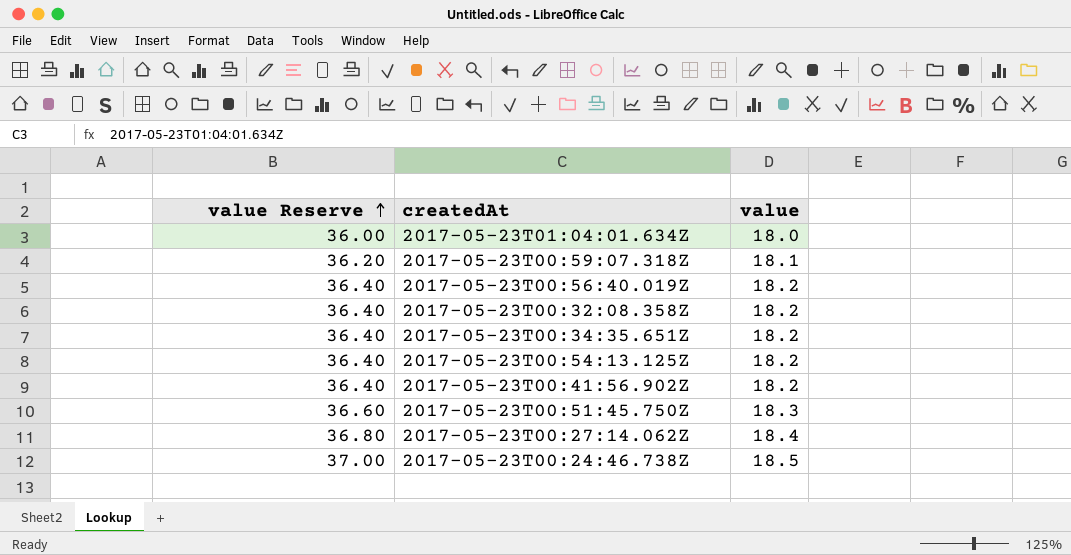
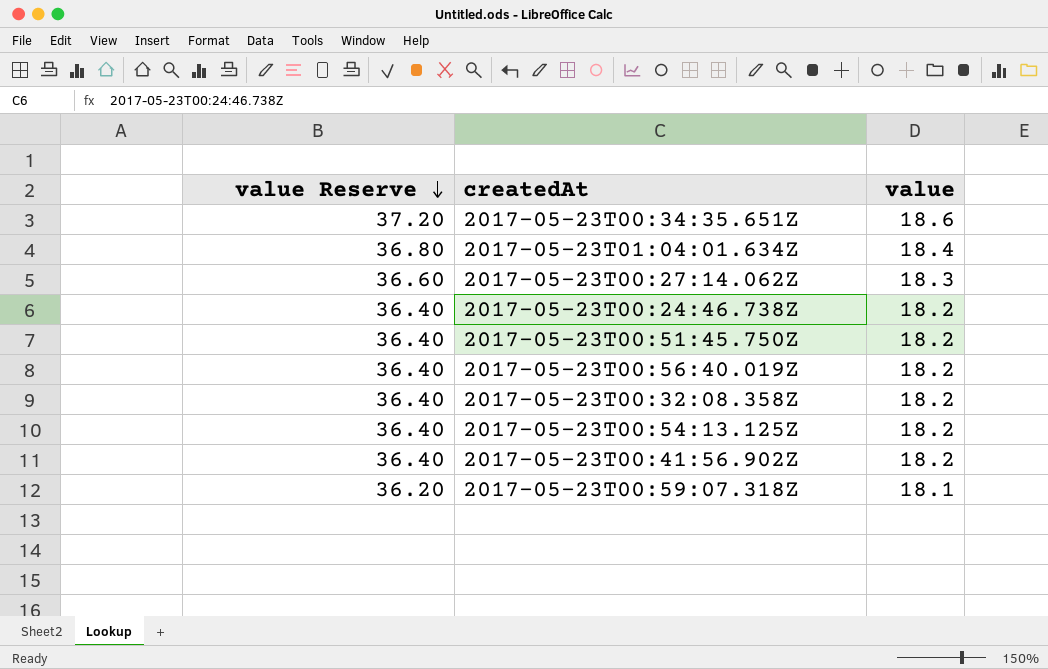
row order: value Reserve ascending -> value Reserve descending
2017-05-23T00:34:35.651Z | value Reserve: 36.40 -> 37.20
2017-05-23T00:34:35.651Z | value: 18.2 -> 18.6
2017-05-23T01:04:01.634Z | value Reserve: 36.00 -> 36.80
2017-05-23T01:04:01.634Z | value: 18.0 -> 18.4
2017-05-23T00:27:14.062Z | value Reserve: 36.80 -> 36.60
2017-05-23T00:27:14.062Z | value: 18.4 -> 18.3
2017-05-23T00:24:46.738Z | value Reserve: 37.00 -> 36.40
2017-05-23T00:24:46.738Z | value: 18.5 -> 18.2
2017-05-23T00:51:45.750Z | value Reserve: 36.60 -> 36.40
2017-05-23T00:51:45.750Z | value: 18.3 -> 18.2

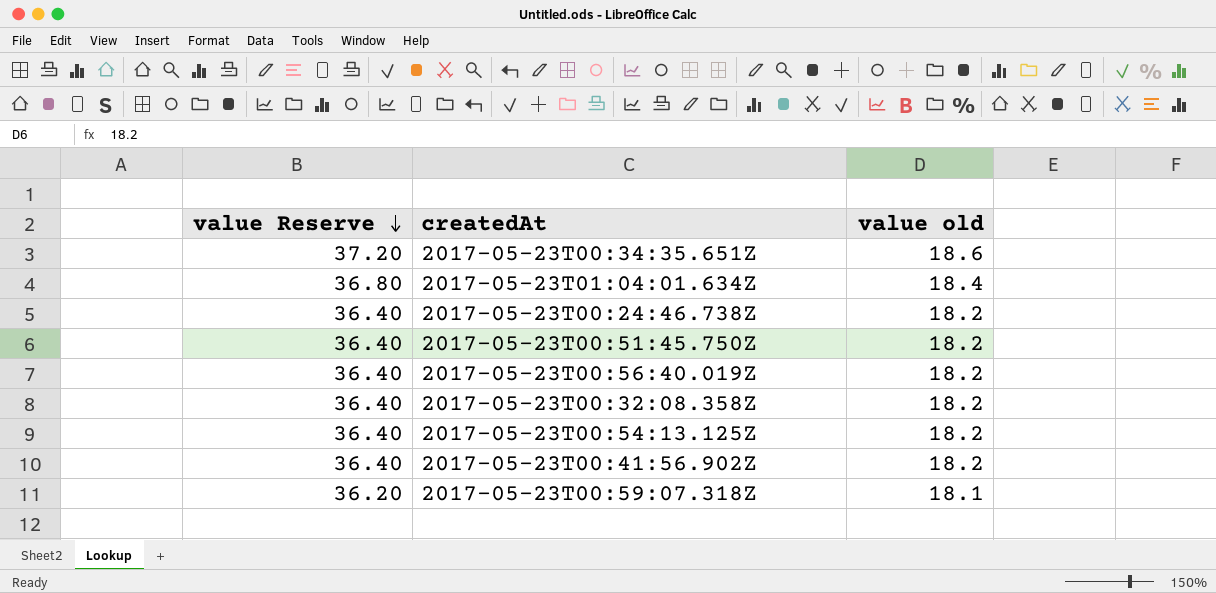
column name: value -> value old
row 2017-05-23T00:27:14.062Z: 36.60 | 18.3 -> none

